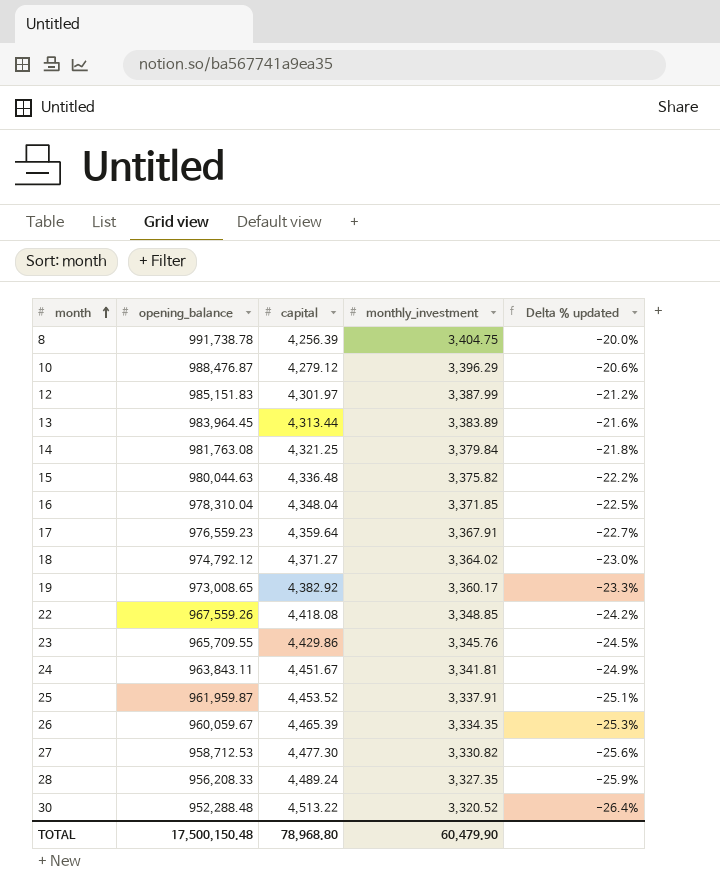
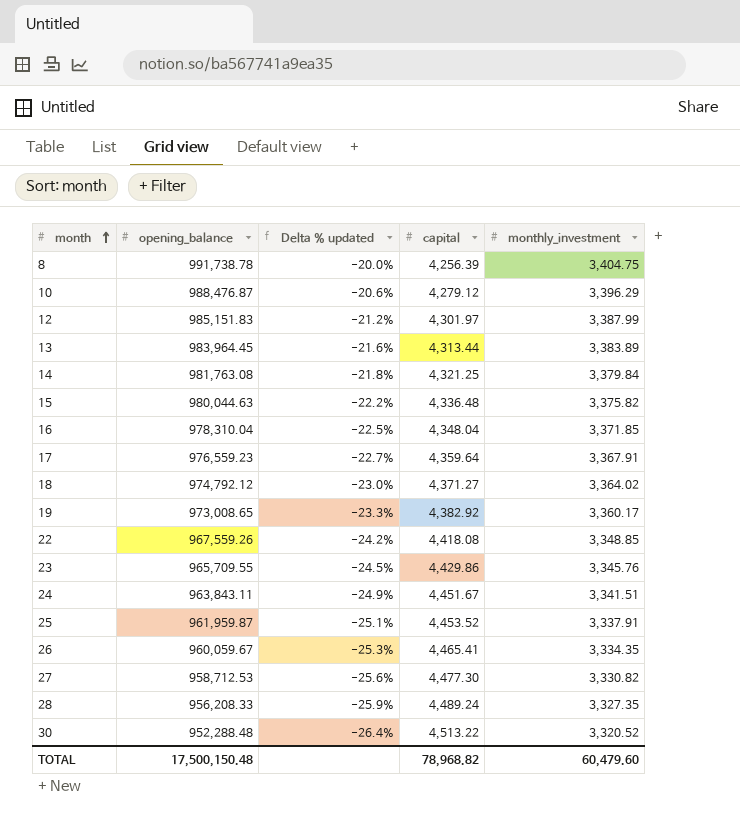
column Delta % updated | position: 5 -> 3
24 | monthly_investment: 3,341.81 -> 3,341.51
26 | capital: 4,465.39 -> 4,465.41
TOTAL | capital: 78,968.80 -> 78,968.82
TOTAL | monthly_investment: 60,479.90 -> 60,479.60

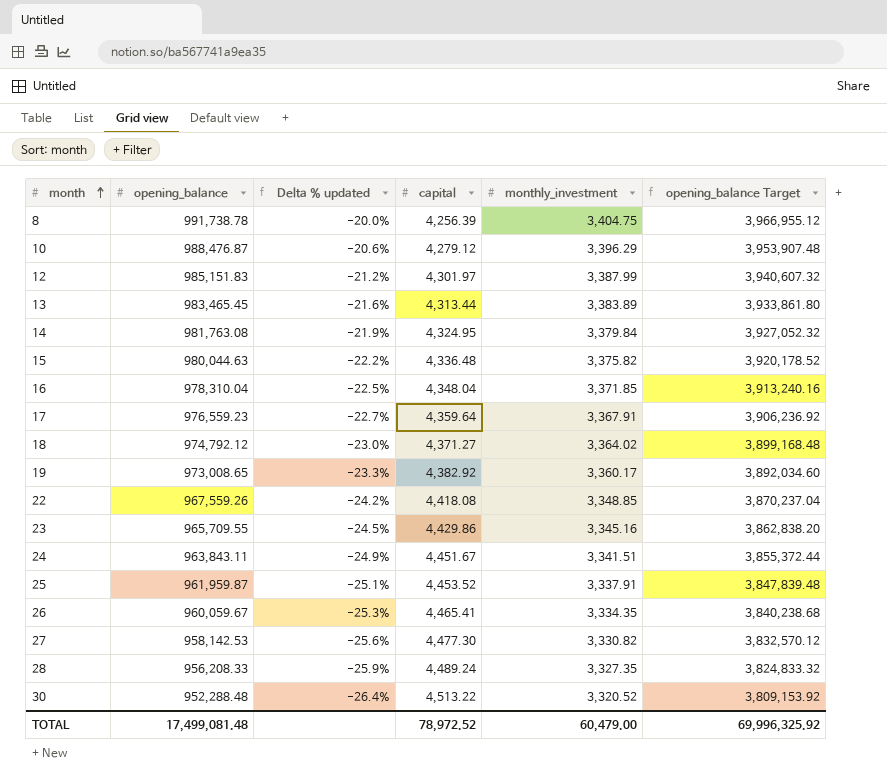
column opening_balance Target | formula: none -> [opening_balance] * 4
13 | opening_balance: 983,964.45 -> 983,465.45
14 | Delta % updated: -21.8% -> -21.9%
14 | capital: 4,321.25 -> 4,324.95
23 | monthly_investment: 3,345.76 -> 3,345.16
27 | opening_balance: 958,712.53 -> 958,142.53
TOTAL | opening_balance: 17,500,150.48 -> 17,499,081.48
TOTAL | capital: 78,968.82 -> 78,972.52
TOTAL | monthly_investment: 60,479.60 -> 60,479.00

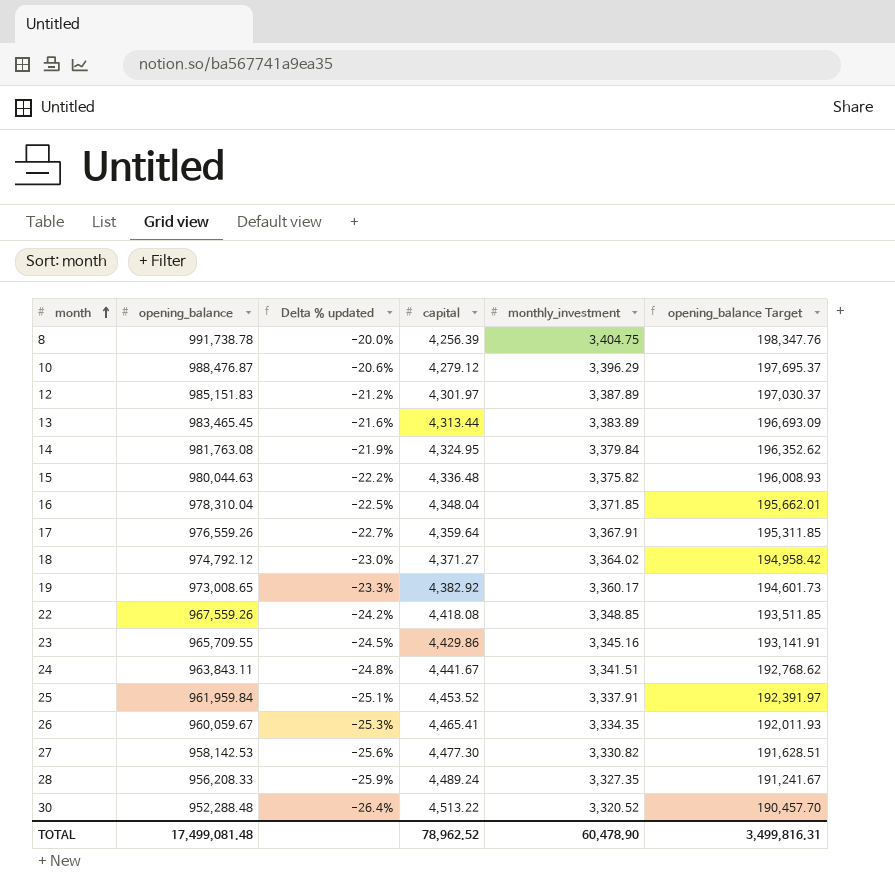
column opening_balance Target | formula: [opening_balance] * 4 -> [opening_balance] * 0.2
12 | monthly_investment: 3,387.99 -> 3,387.89
17 | opening_balance: 976,559.23 -> 976,559.26
24 | Delta % updated: -24.9% -> -24.8%
24 | capital: 4,451.67 -> 4,441.67
25 | opening_balance: 961,959.87 -> 961,959.84
TOTAL | capital: 78,972.52 -> 78,962.52
TOTAL | monthly_investment: 60,479.00 -> 60,478.90
TOTAL | opening_balance Target: 69,996,325.92 -> 3,499,816.31

